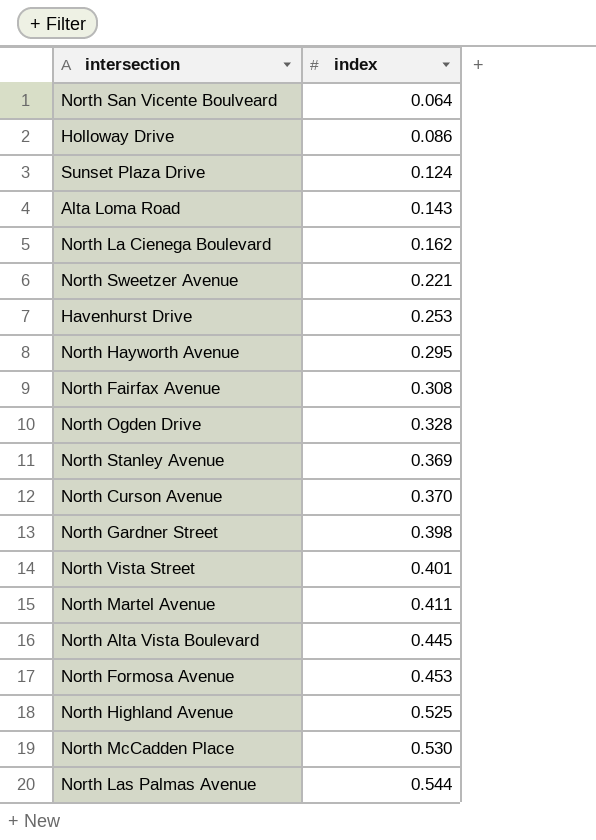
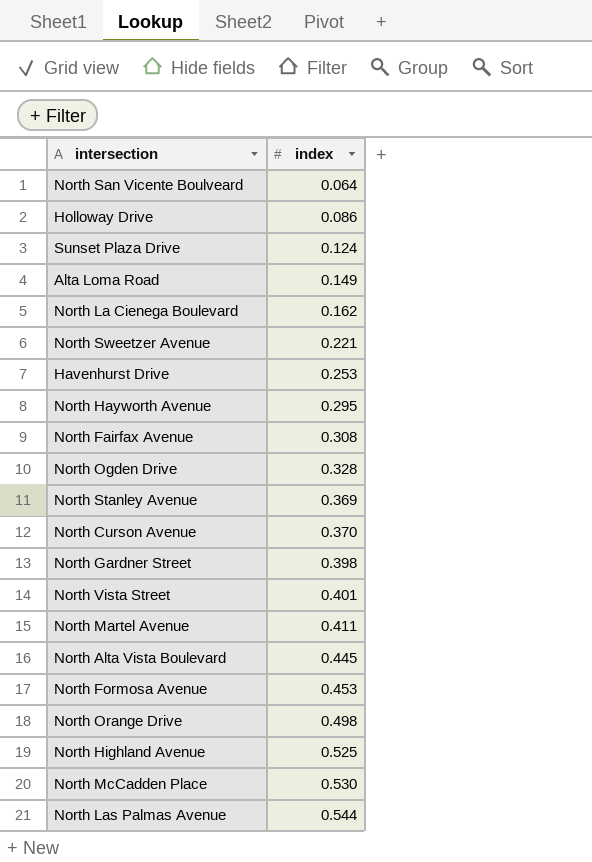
Alta Loma Road | index: 0.143 -> 0.149
row North Orange Drive: none -> 0.498

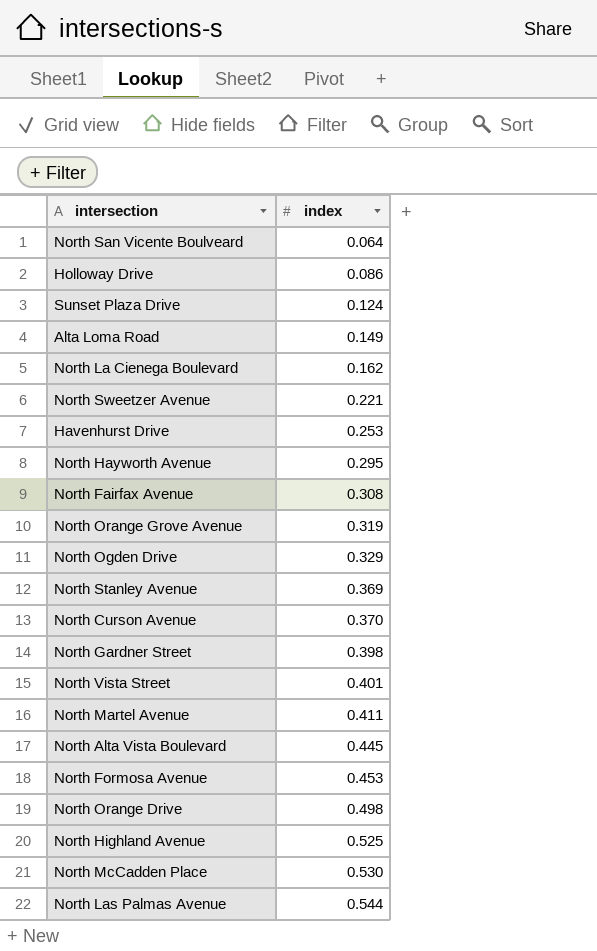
row North Orange Grove Avenue: none -> 0.319
North Ogden Drive | index: 0.328 -> 0.329

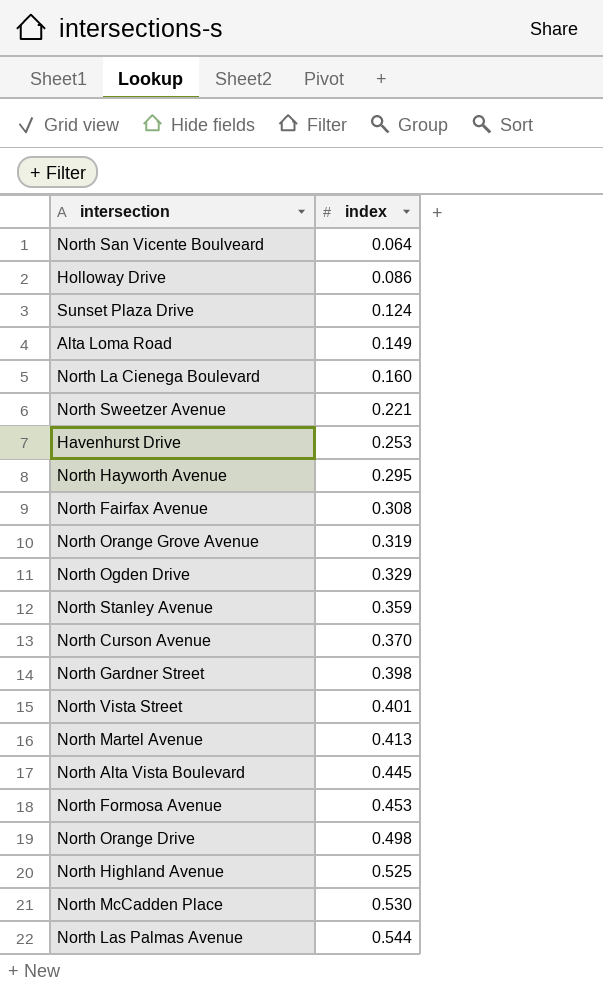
North La Cienega Boulevard | index: 0.162 -> 0.160
North Stanley Avenue | index: 0.369 -> 0.359
North Martel Avenue | index: 0.411 -> 0.413

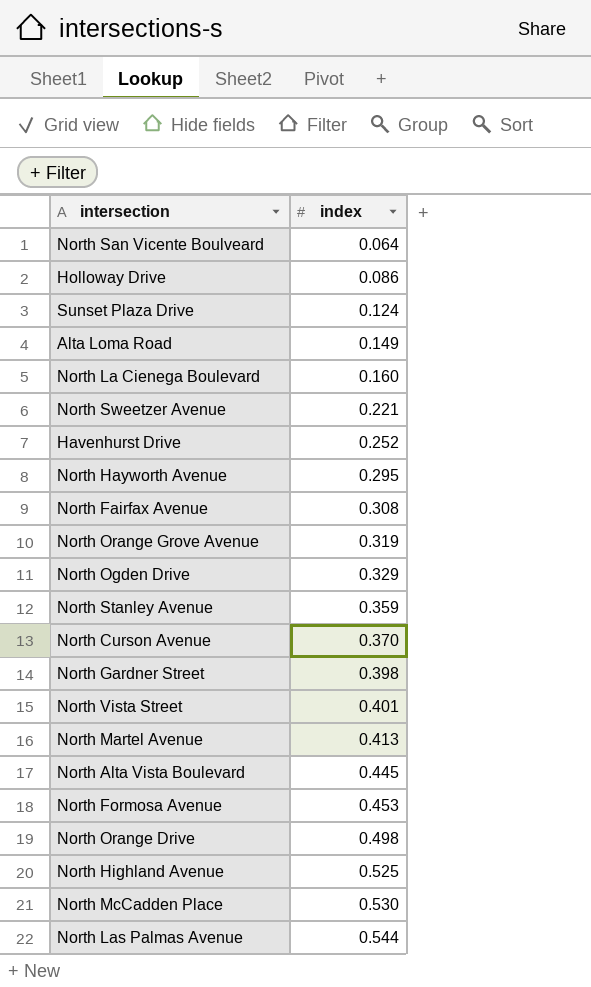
Havenhurst Drive | index: 0.253 -> 0.252

